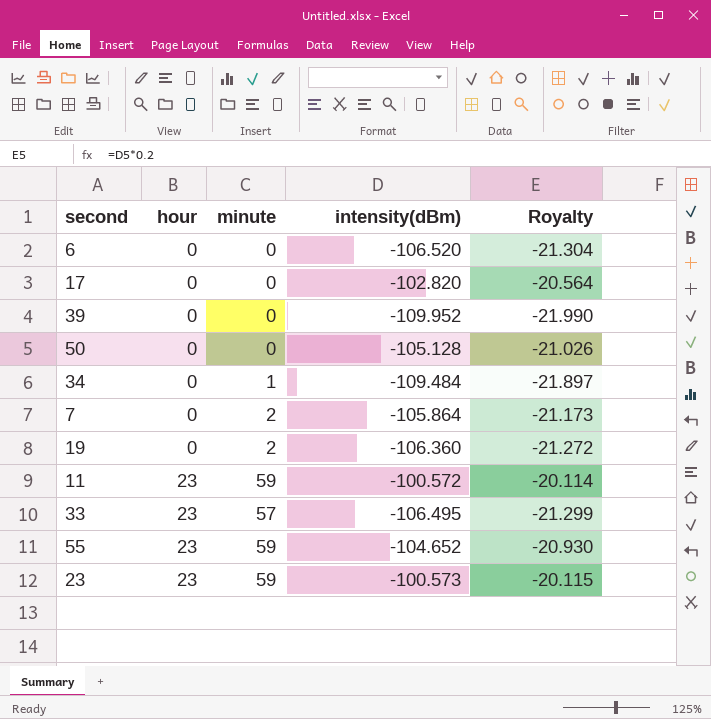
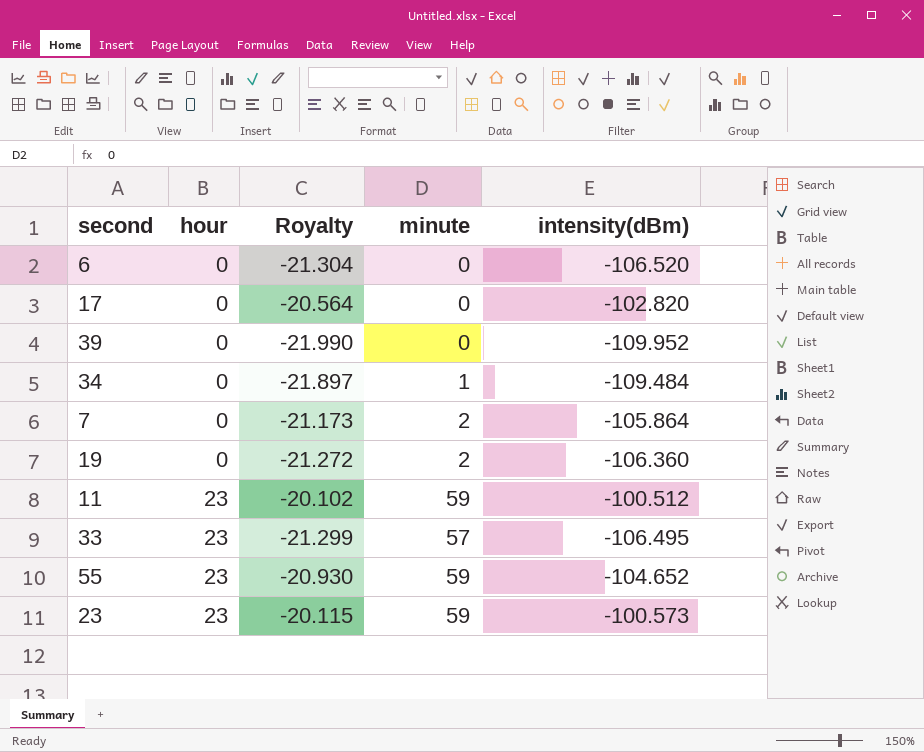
column Royalty | position: 5 -> 3
row 50: 0 | 0 | -105.128 | -21.026 -> none
11 | Royalty: -20.114 -> -20.102
11 | intensity(dBm): -100.572 -> -100.512

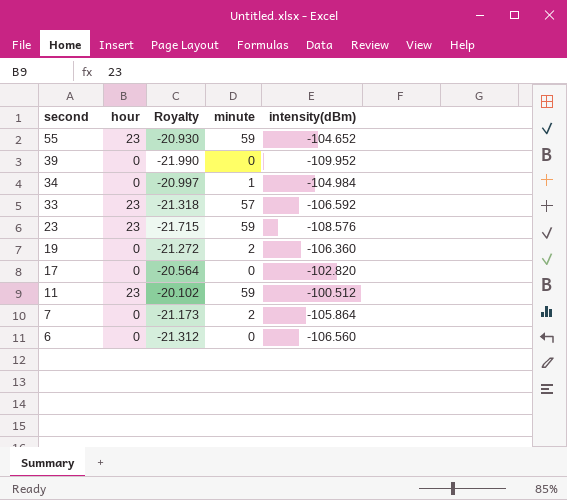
row order: hour ascending -> second descending
34 | Royalty: -21.897 -> -20.997
34 | intensity(dBm): -109.484 -> -104.984
33 | Royalty: -21.299 -> -21.318
33 | intensity(dBm): -106.495 -> -106.592
23 | Royalty: -20.115 -> -21.715
23 | intensity(dBm): -100.573 -> -108.576
6 | Royalty: -21.304 -> -21.312
6 | intensity(dBm): -106.520 -> -106.560

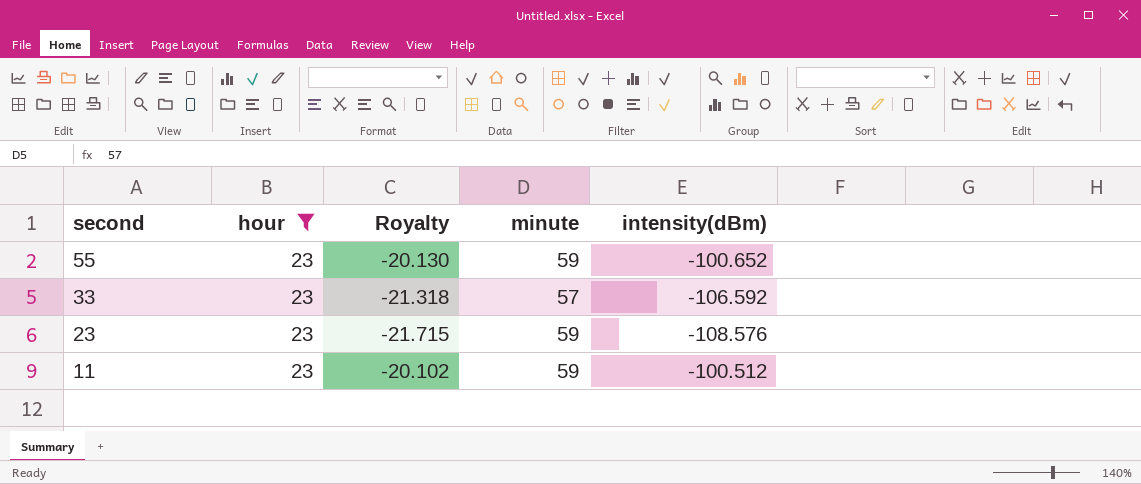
filter: none -> hour = 23
55 | Royalty: -20.930 -> -20.130
55 | intensity(dBm): -104.652 -> -100.652

